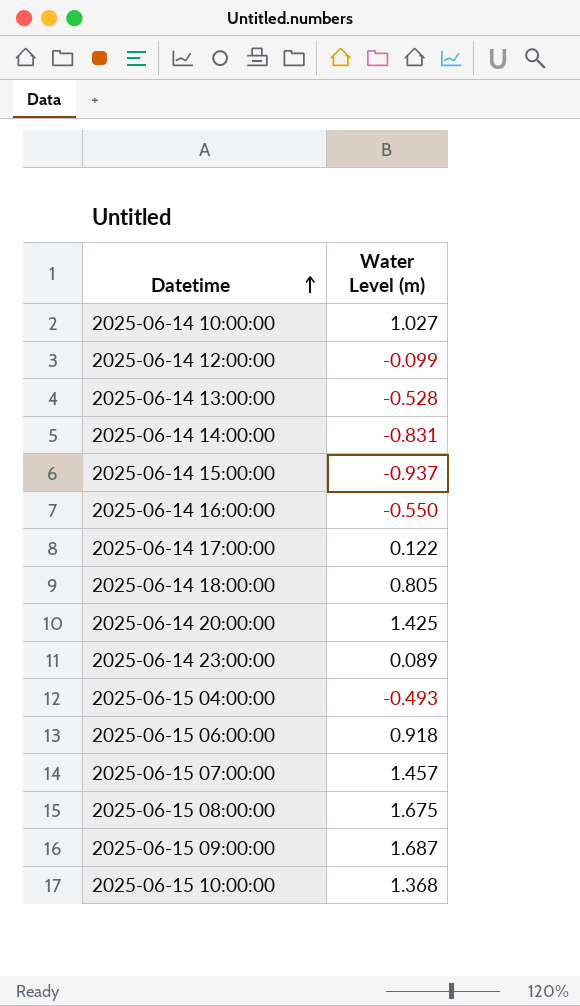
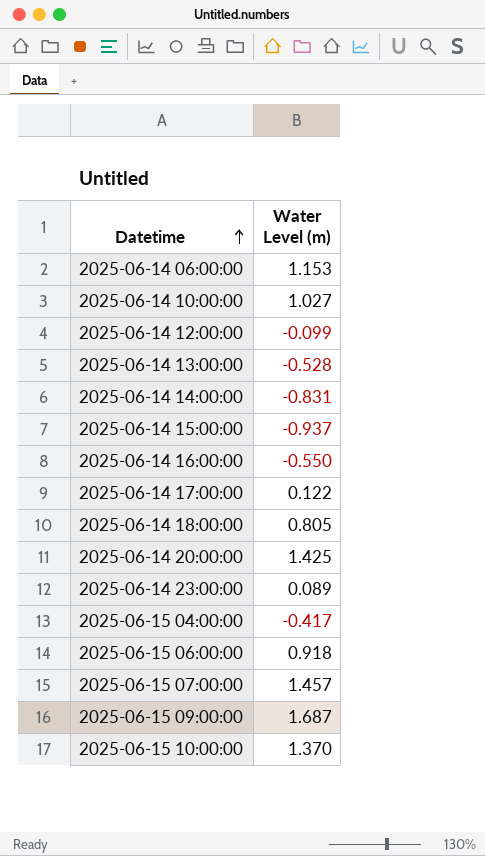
row 2025-06-15 08:00:00: 1.675 -> none
row 2025-06-14 06:00:00: none -> 1.153
2025-06-15 04:00:00 | Water Level (m): -0.493 -> -0.417
2025-06-15 10:00:00 | Water Level (m): 1.368 -> 1.370

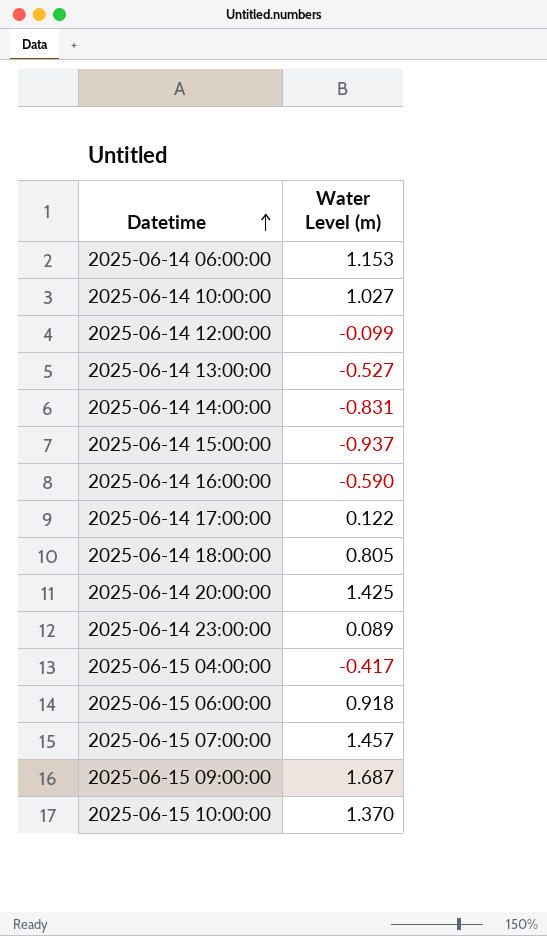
2025-06-14 13:00:00 | Water Level (m): -0.528 -> -0.527
2025-06-14 16:00:00 | Water Level (m): -0.550 -> -0.590

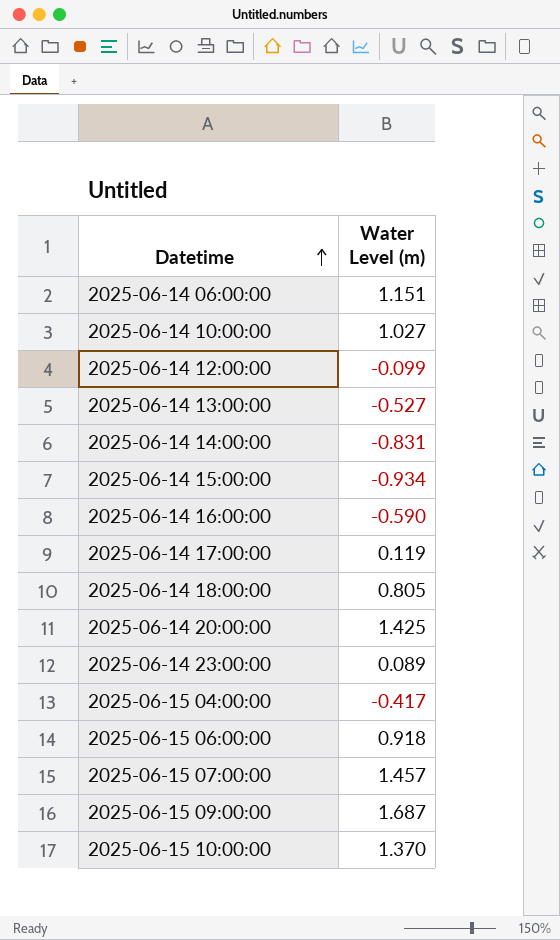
2025-06-14 06:00:00 | Water Level (m): 1.153 -> 1.151
2025-06-14 15:00:00 | Water Level (m): -0.937 -> -0.934
2025-06-14 17:00:00 | Water Level (m): 0.122 -> 0.119

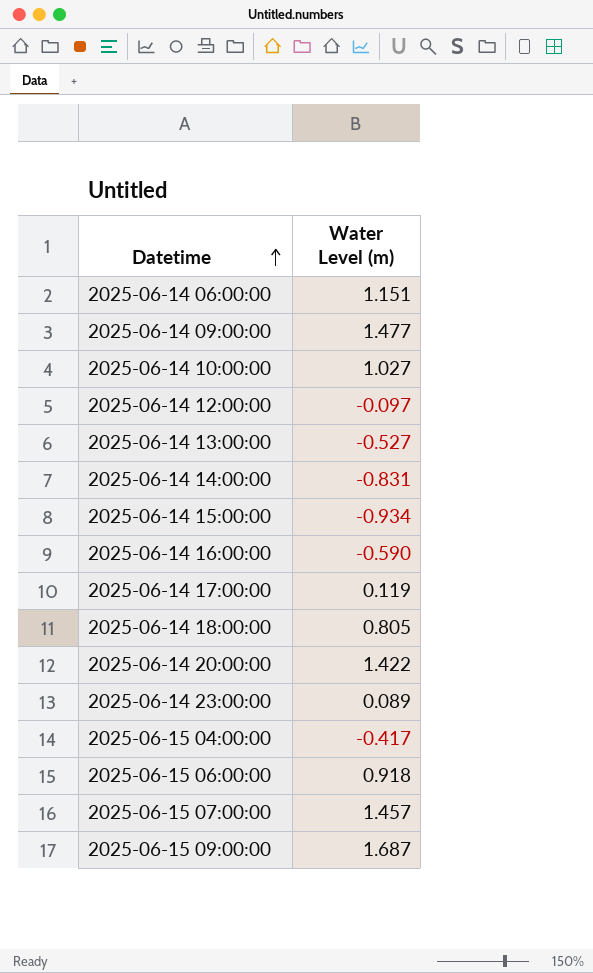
row 2025-06-15 10:00:00: 1.370 -> none
row 2025-06-14 09:00:00: none -> 1.477
2025-06-14 12:00:00 | Water Level (m): -0.099 -> -0.097
2025-06-14 20:00:00 | Water Level (m): 1.425 -> 1.422

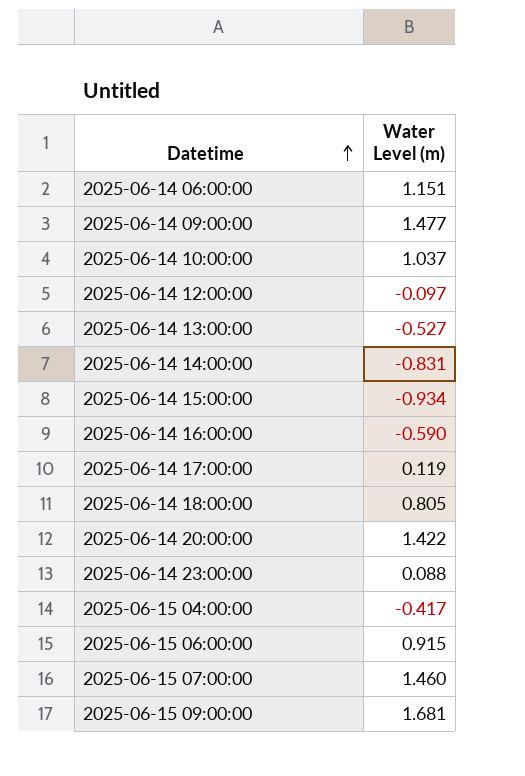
2025-06-14 10:00:00 | Water Level (m): 1.027 -> 1.037
2025-06-14 23:00:00 | Water Level (m): 0.089 -> 0.088
2025-06-15 06:00:00 | Water Level (m): 0.918 -> 0.915
2025-06-15 07:00:00 | Water Level (m): 1.457 -> 1.460
2025-06-15 09:00:00 | Water Level (m): 1.687 -> 1.681

